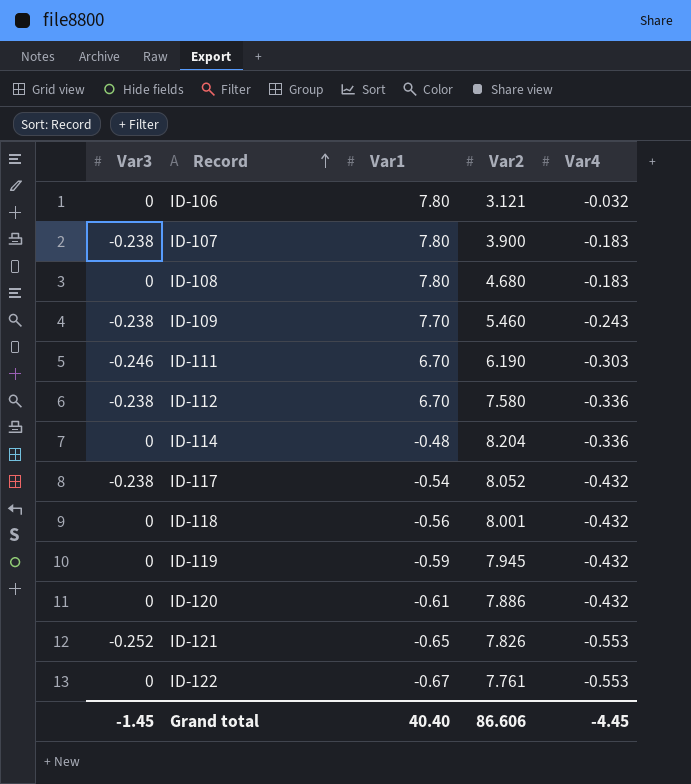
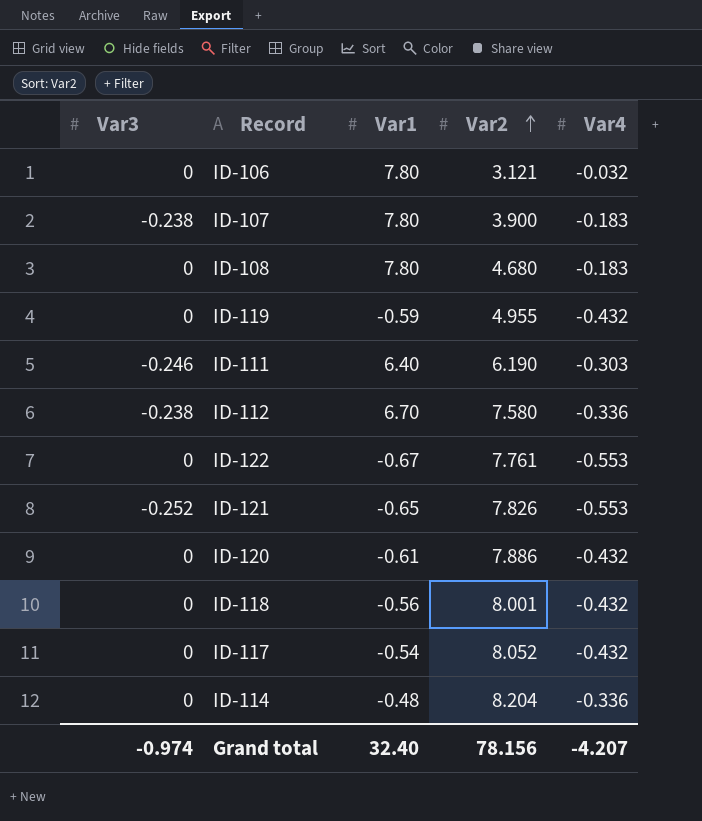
row order: Record ascending -> Var2 ascending
row ID-109: -0.238 | 7.70 | 5.460 | -0.243 -> none
ID-119 | Var2: 7.945 -> 4.955
ID-111 | Var1: 6.70 -> 6.40
ID-117 | Var3: -0.238 -> 0
Grand total | Var3: -1.45 -> -0.974
Grand total | Var1: 40.40 -> 32.40
Grand total | Var2: 86.606 -> 78.156
Grand total | Var4: -4.45 -> -4.207

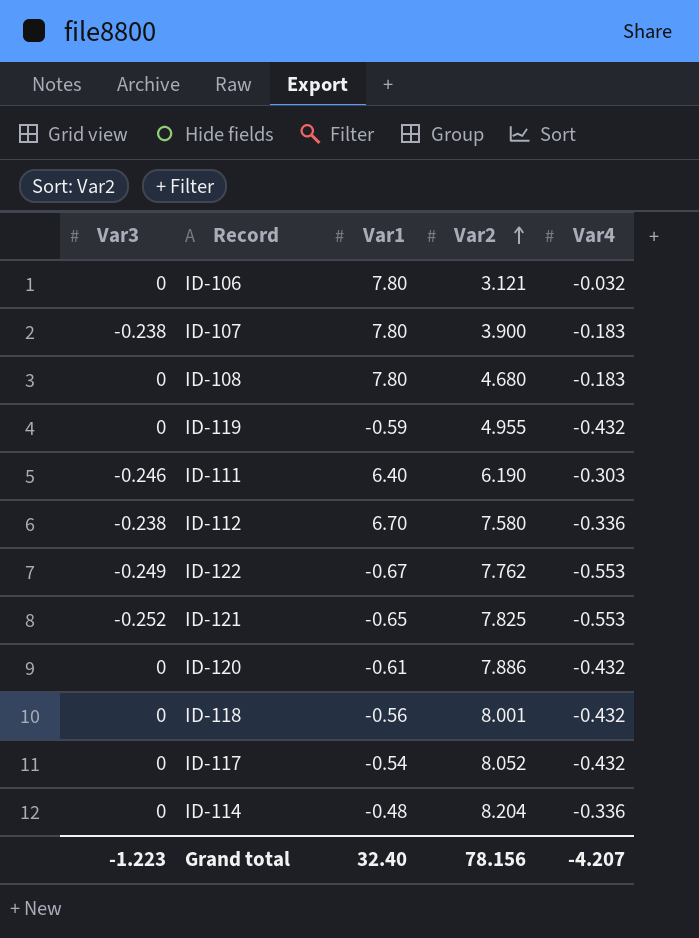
ID-122 | Var3: 0 -> -0.249
ID-122 | Var2: 7.761 -> 7.762
ID-121 | Var2: 7.826 -> 7.825
Grand total | Var3: -0.974 -> -1.223

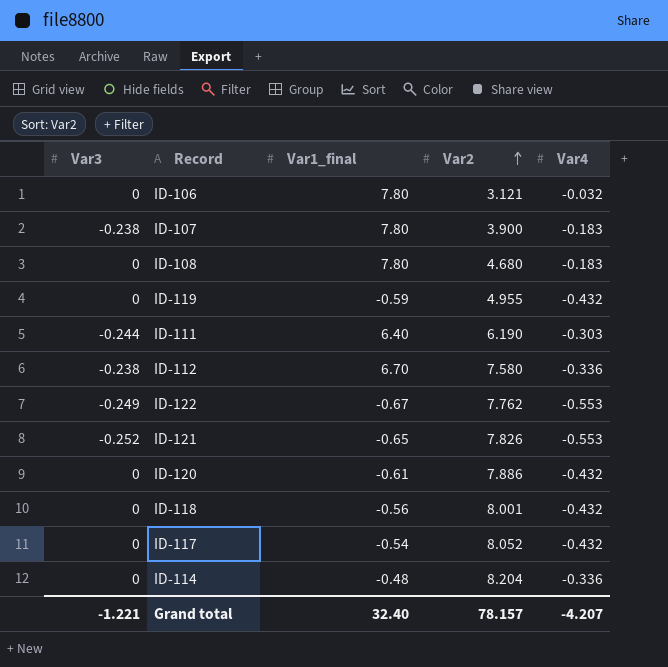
column name: Var1 -> Var1_final
ID-111 | Var3: -0.246 -> -0.244
ID-121 | Var2: 7.825 -> 7.826
Grand total | Var3: -1.223 -> -1.221
Grand total | Var2: 78.156 -> 78.157

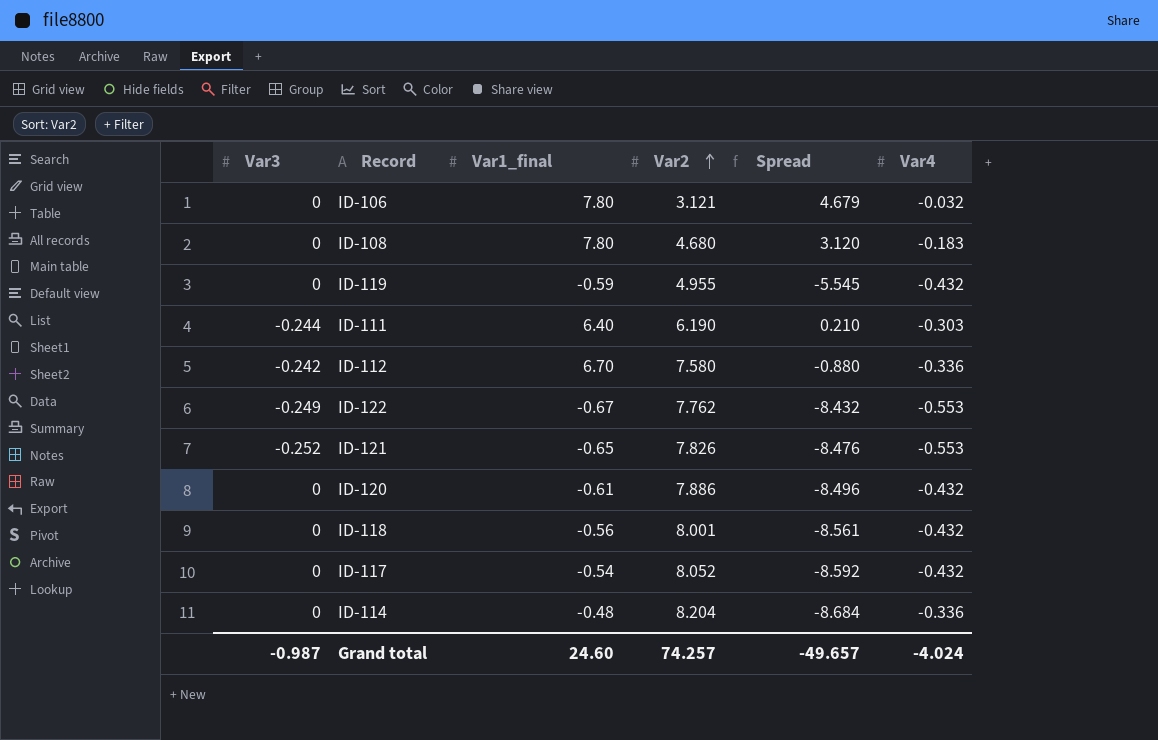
column Spread | formula: none -> [Var1_final] - [Var2]
row ID-107: -0.238 | 7.80 | 3.900 | -0.183 -> none
ID-112 | Var3: -0.238 -> -0.242
Grand total | Var3: -1.221 -> -0.987
Grand total | Var1_final: 32.40 -> 24.60
Grand total | Var2: 78.157 -> 74.257
Grand total | Var4: -4.207 -> -4.024

